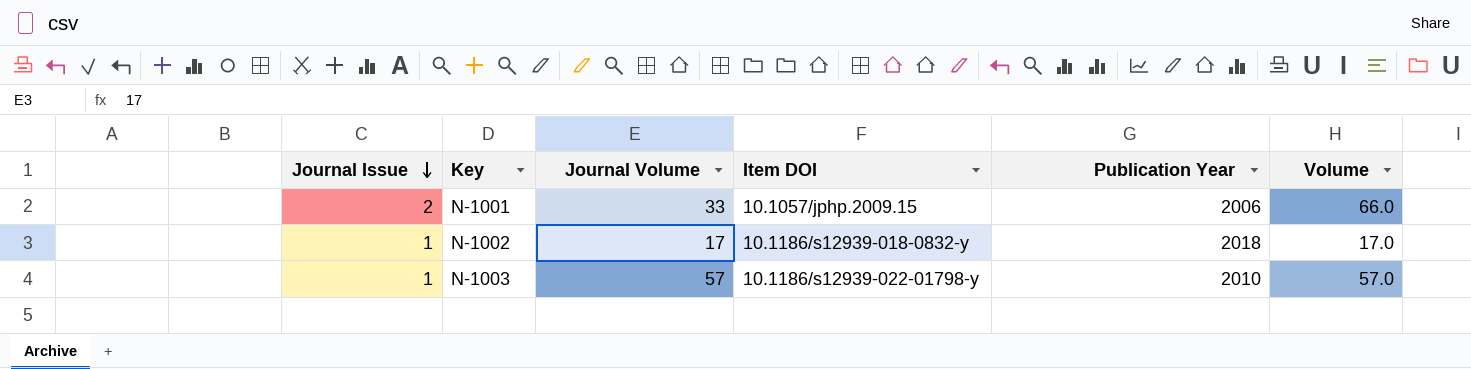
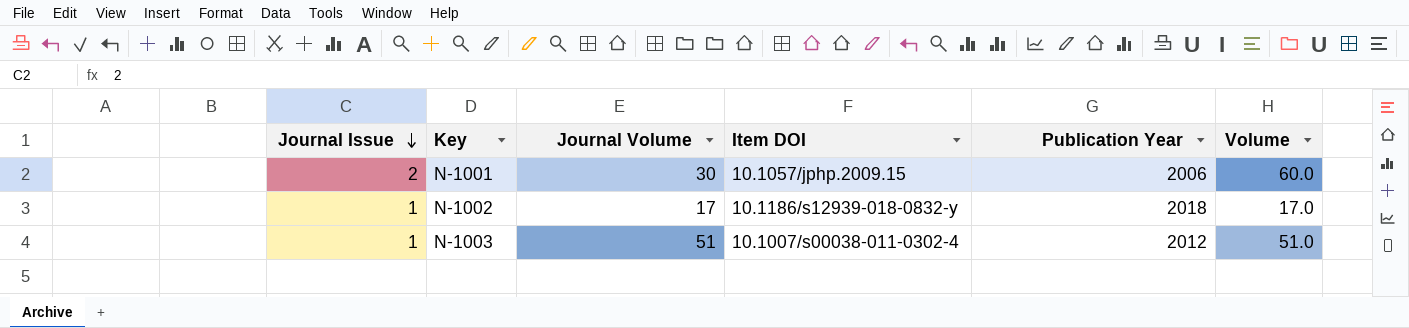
N-1001 | Journal Volume: 33 -> 30
N-1001 | Volume: 66.0 -> 60.0
N-1003 | Journal Volume: 57 -> 51
N-1003 | Item DOI: 10.1186/s12939-022-01798-y -> 10.1007/s00038-011-0302-4
N-1003 | Publication Year: 2010 -> 2012
N-1003 | Volume: 57.0 -> 51.0

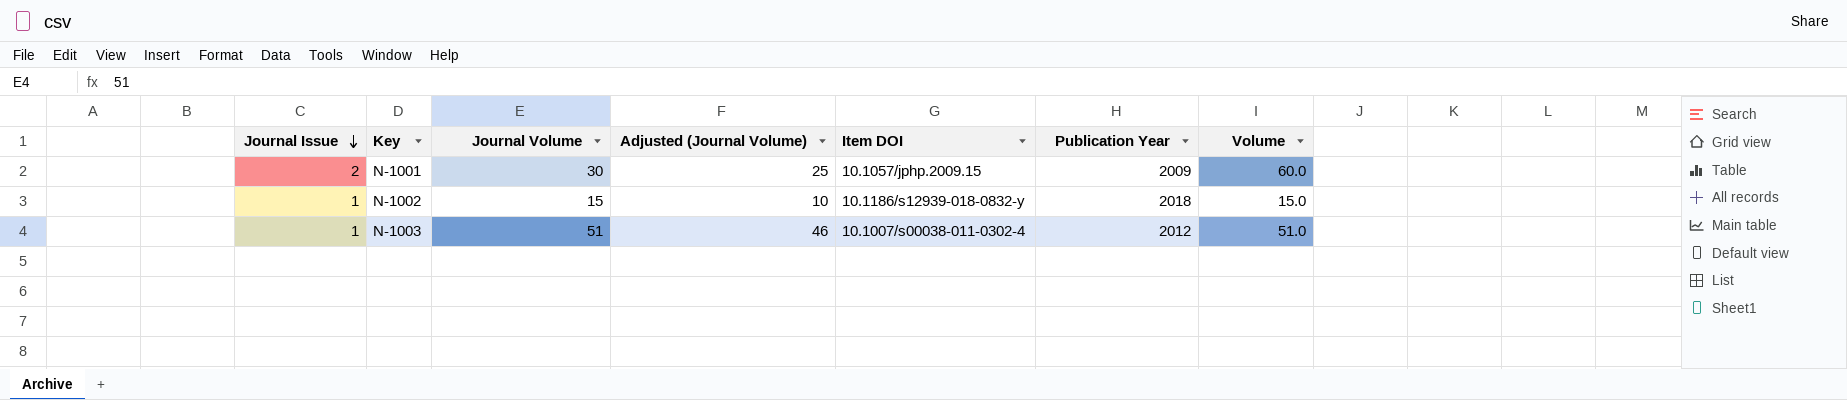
column Adjusted (Journal Volume) | formula: none -> [Journal Volume] - 5
N-1001 | Publication Year: 2006 -> 2009
N-1002 | Journal Volume: 17 -> 15
N-1002 | Volume: 17.0 -> 15.0

